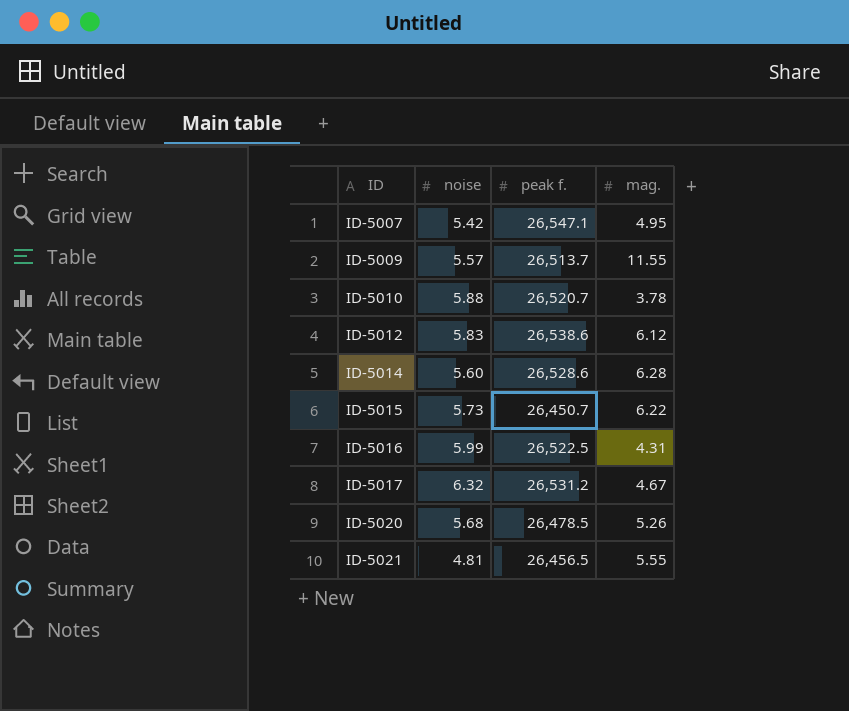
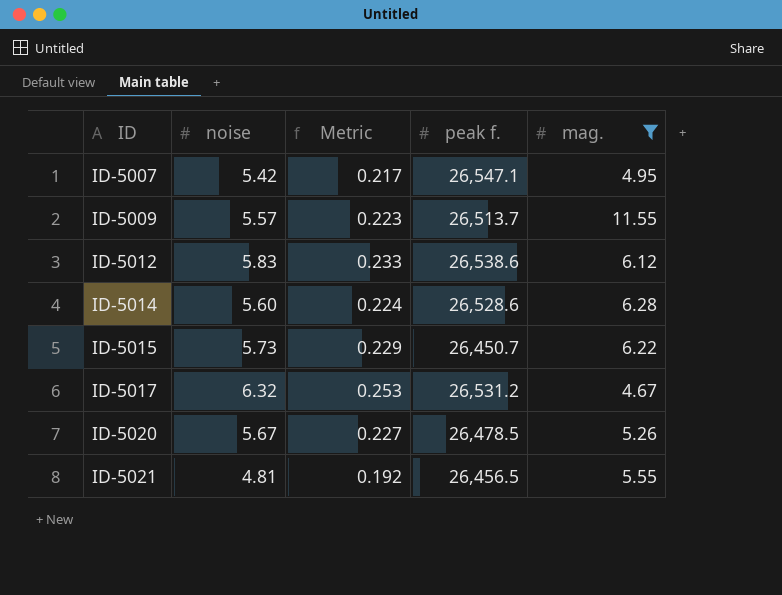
filter: none -> mag. >= 4.67
column Metric | formula: none -> [noise] * 0.04
ID-5020 | noise: 5.68 -> 5.67

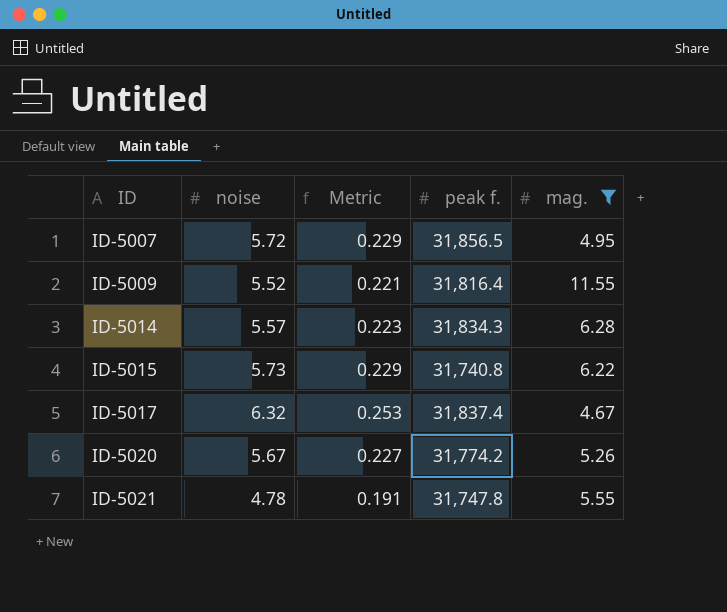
row ID-5012: 5.83 | 0.233 | 26,538.6 | 6.12 -> none
ID-5007 | noise: 5.42 -> 5.72
ID-5007 | Metric: 0.217 -> 0.229
ID-5007 | peak f.: 26,547.1 -> 31,856.5
ID-5009 | noise: 5.57 -> 5.52
ID-5009 | Metric: 0.223 -> 0.221
ID-5009 | peak f.: 26,513.7 -> 31,816.4
ID-5014 | noise: 5.60 -> 5.57
ID-5014 | Metric: 0.224 -> 0.223
ID-5014 | peak f.: 26,528.6 -> 31,834.3
ID-5015 | peak f.: 26,450.7 -> 31,740.8
ID-5017 | peak f.: 26,531.2 -> 31,837.4
ID-5020 | peak f.: 26,478.5 -> 31,774.2
ID-5021 | noise: 4.81 -> 4.78
ID-5021 | Metric: 0.192 -> 0.191
ID-5021 | peak f.: 26,456.5 -> 31,747.8

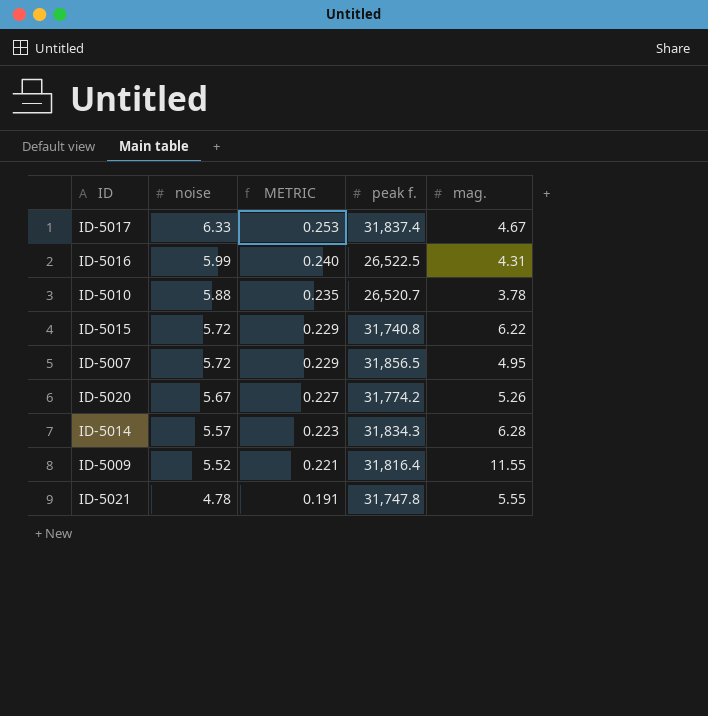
filter: mag. >= 4.67 -> none
row order: ID ascending -> noise descending
column name: Metric -> METRIC
ID-5017 | noise: 6.32 -> 6.33
ID-5015 | noise: 5.73 -> 5.72

